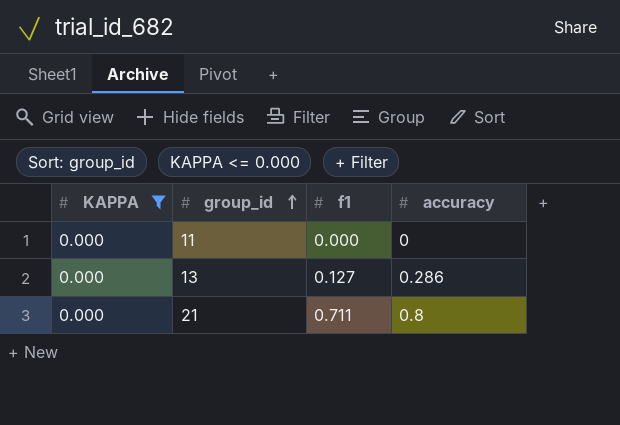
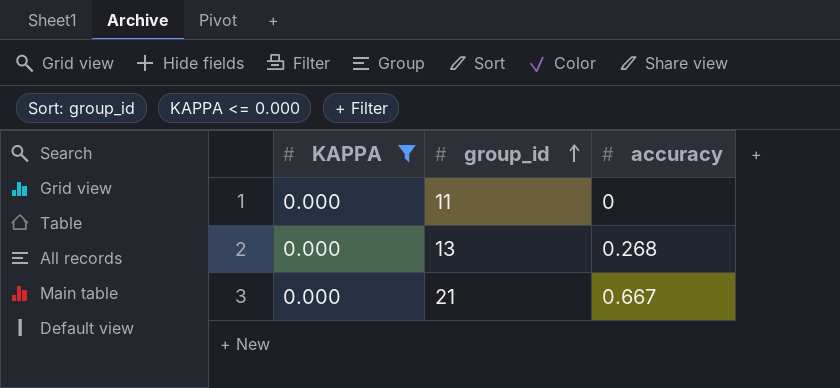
column f1 | position: 3 -> none
13 | accuracy: 0.286 -> 0.268
21 | accuracy: 0.8 -> 0.667

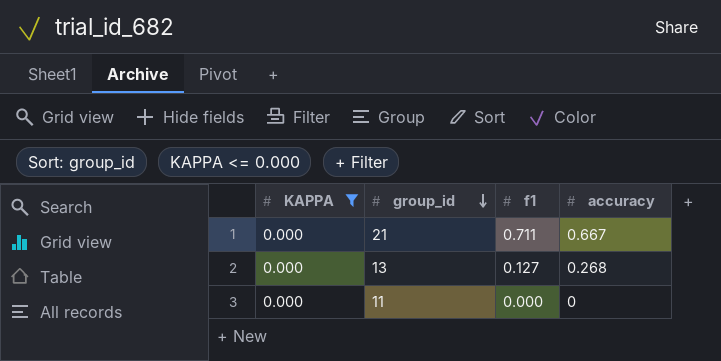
row order: group_id ascending -> group_id descending
column f1 | position: none -> 3

